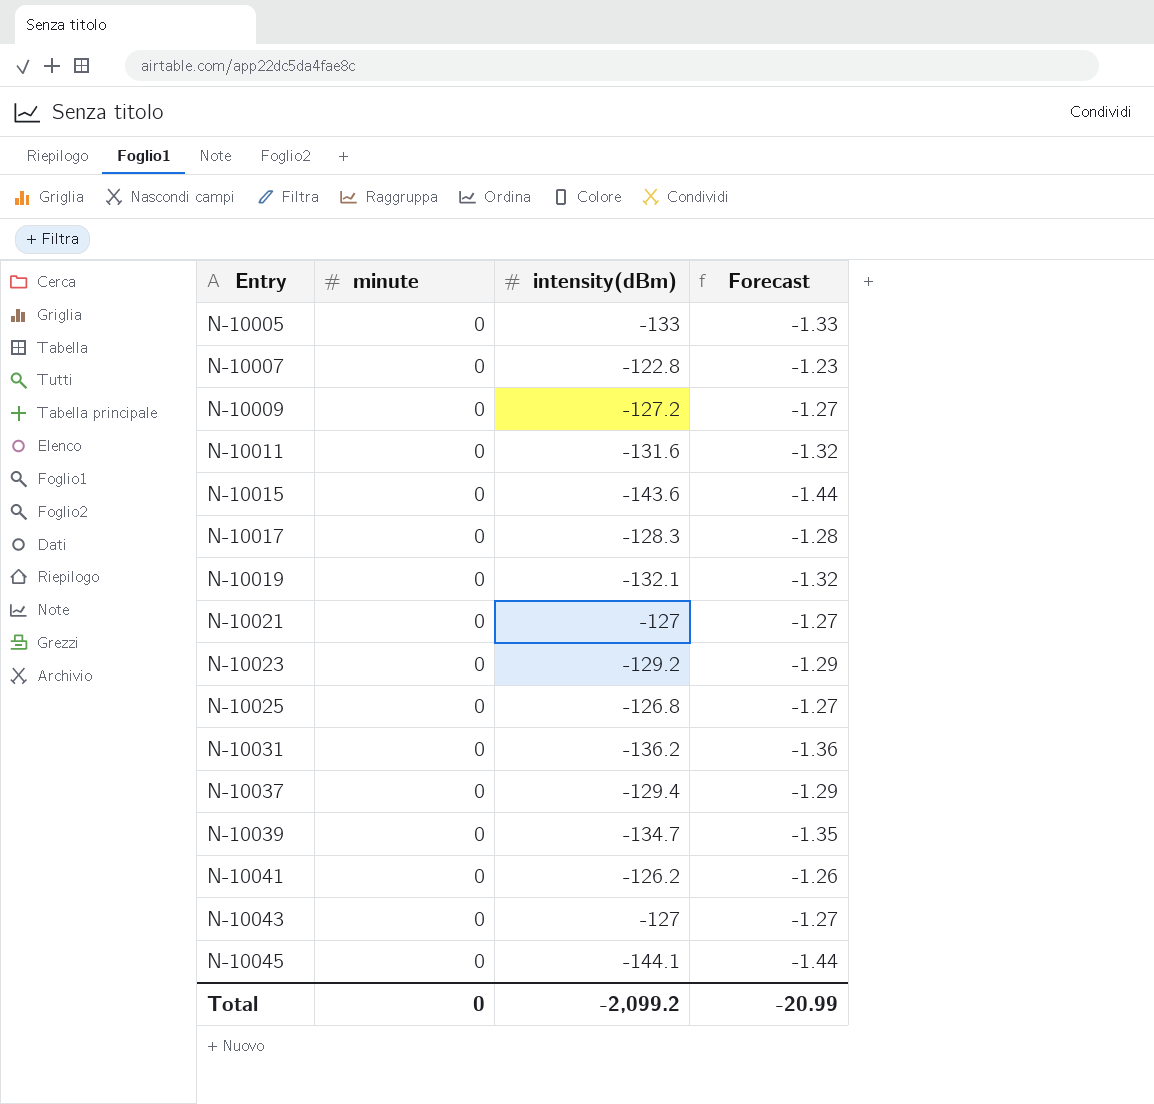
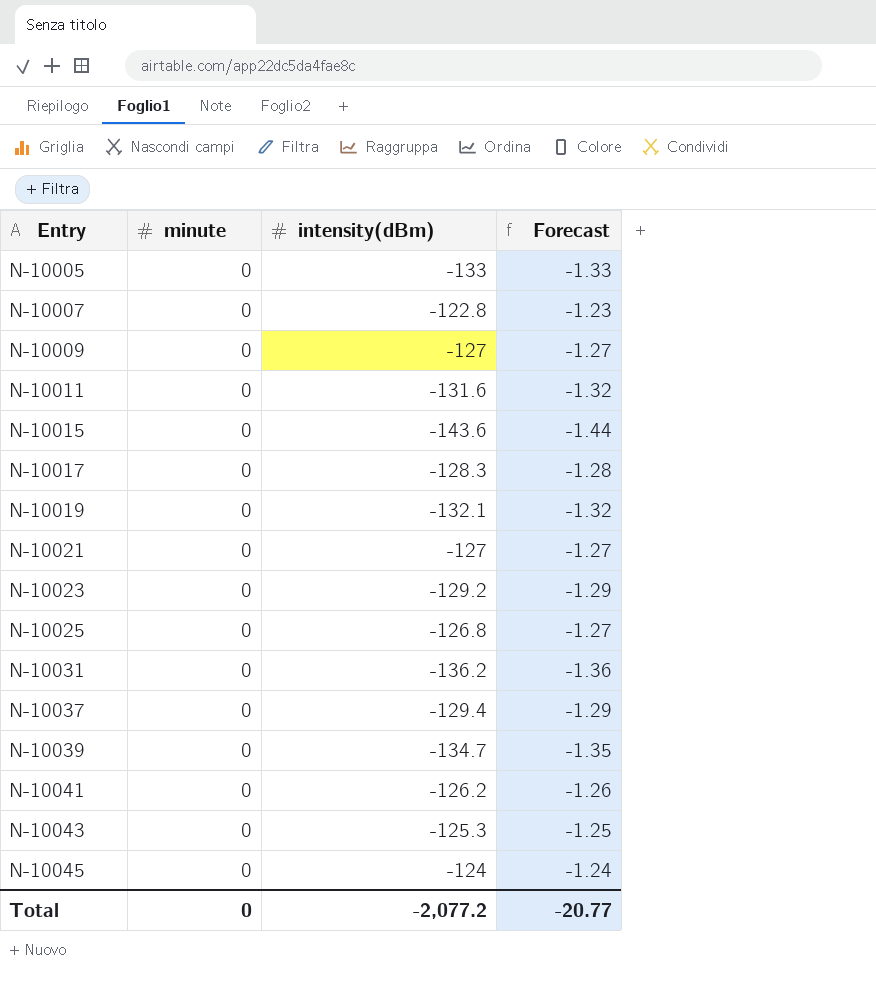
N-10009 | intensity(dBm): -127.2 -> -127
N-10043 | intensity(dBm): -127 -> -125.3
N-10043 | Forecast: -1.27 -> -1.25
N-10045 | intensity(dBm): -144.1 -> -124
N-10045 | Forecast: -1.44 -> -1.24
Total | intensity(dBm): -2,099.2 -> -2,077.2
Total | Forecast: -20.99 -> -20.77

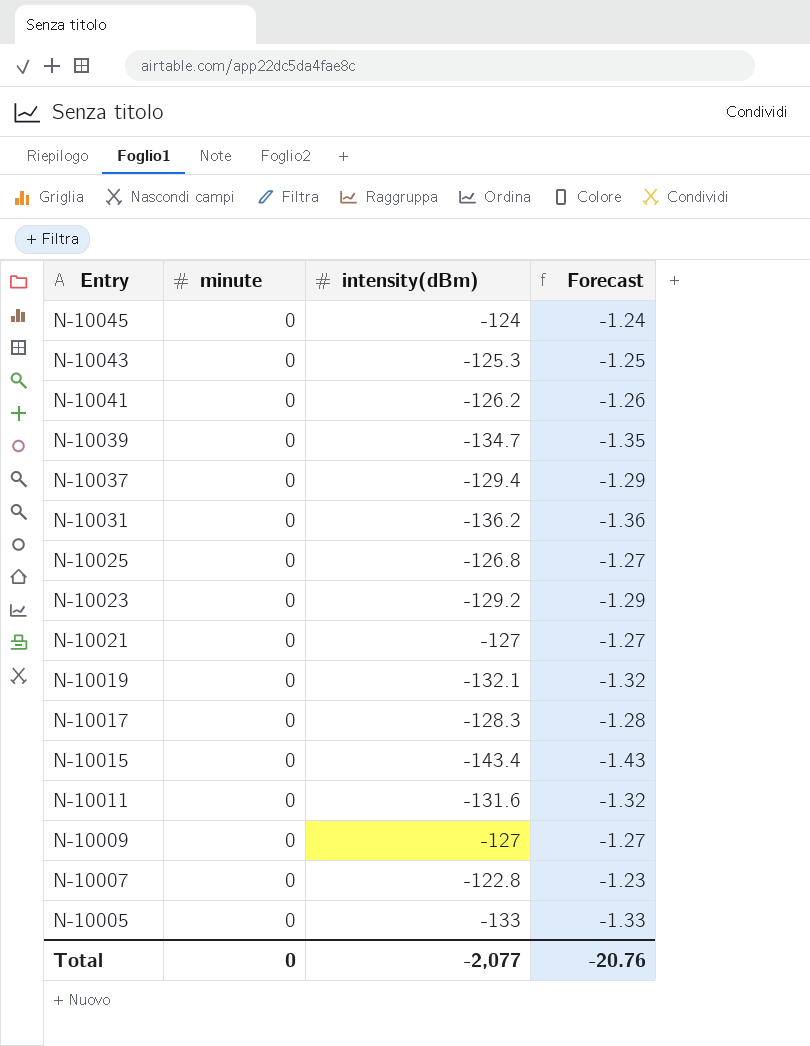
row order: Entry ascending -> Entry descending
N-10015 | intensity(dBm): -143.6 -> -143.4
N-10015 | Forecast: -1.44 -> -1.43
Total | intensity(dBm): -2,077.2 -> -2,077
Total | Forecast: -20.77 -> -20.76

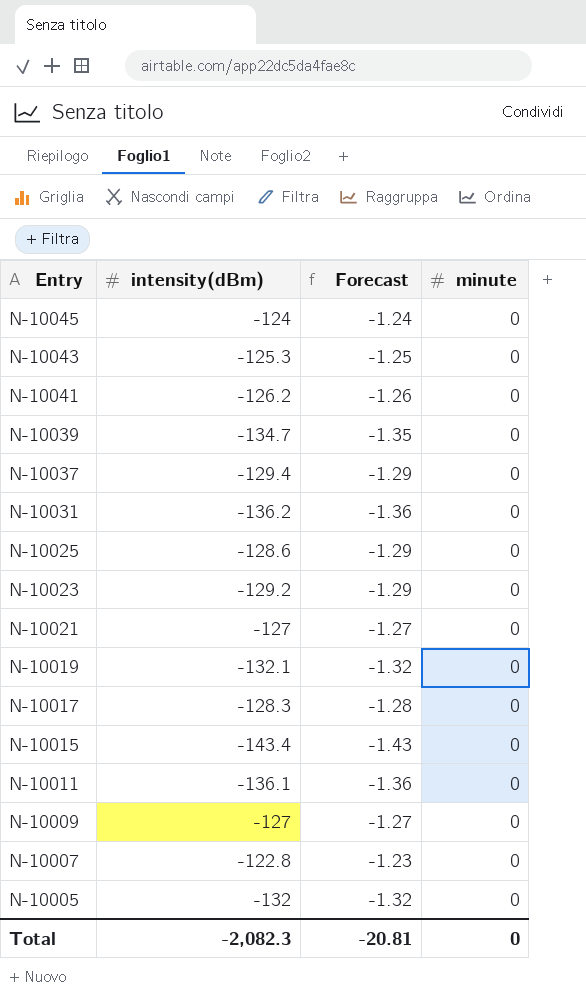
column minute | position: 2 -> 4
N-10025 | intensity(dBm): -126.8 -> -128.6
N-10025 | Forecast: -1.27 -> -1.29
N-10011 | intensity(dBm): -131.6 -> -136.1
N-10011 | Forecast: -1.32 -> -1.36
N-10005 | intensity(dBm): -133 -> -132
N-10005 | Forecast: -1.33 -> -1.32
Total | intensity(dBm): -2,077 -> -2,082.3
Total | Forecast: -20.76 -> -20.81

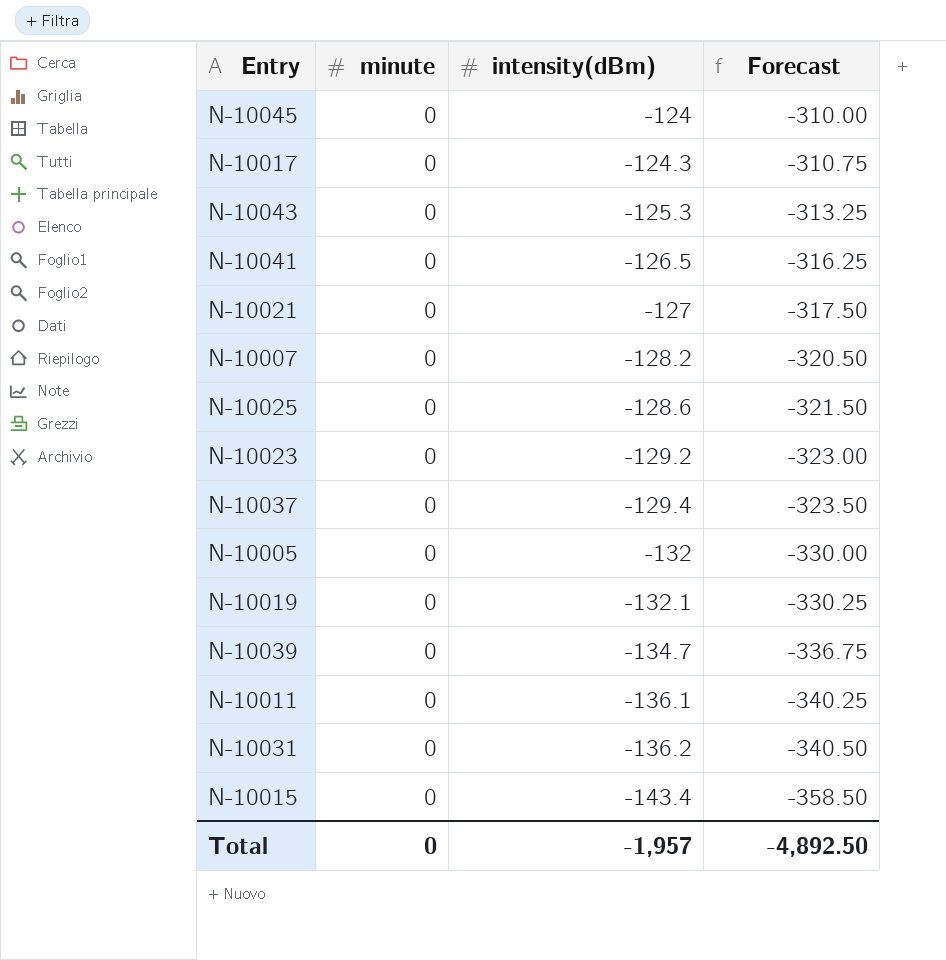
row order: Entry descending -> intensity(dBm) descending
column minute | position: 4 -> 2
column Forecast | formula: [intensity(dBm)] * 0.01 -> [intensity(dBm)] * 2.5
row N-10009: -127 | -1.27 | 0 -> none
N-10017 | intensity(dBm): -128.3 -> -124.3
N-10041 | intensity(dBm): -126.2 -> -126.5
N-10007 | intensity(dBm): -122.8 -> -128.2
Total | intensity(dBm): -2,082.3 -> -1,957
Total | Forecast: -20.81 -> -4,892.50

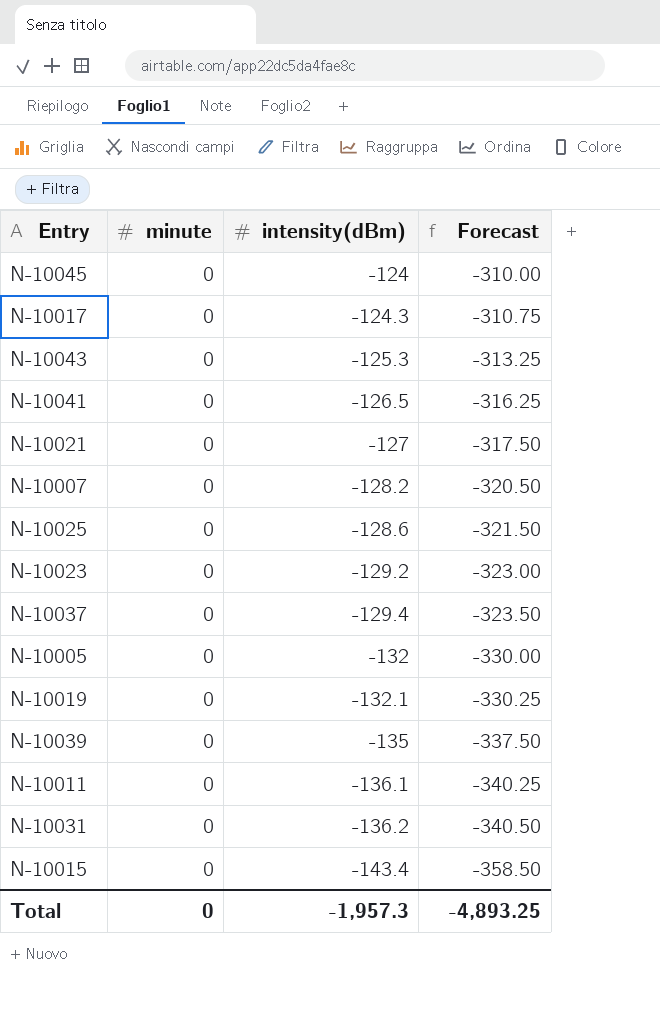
N-10039 | intensity(dBm): -134.7 -> -135
N-10039 | Forecast: -336.75 -> -337.50
Total | intensity(dBm): -1,957 -> -1,957.3
Total | Forecast: -4,892.50 -> -4,893.25

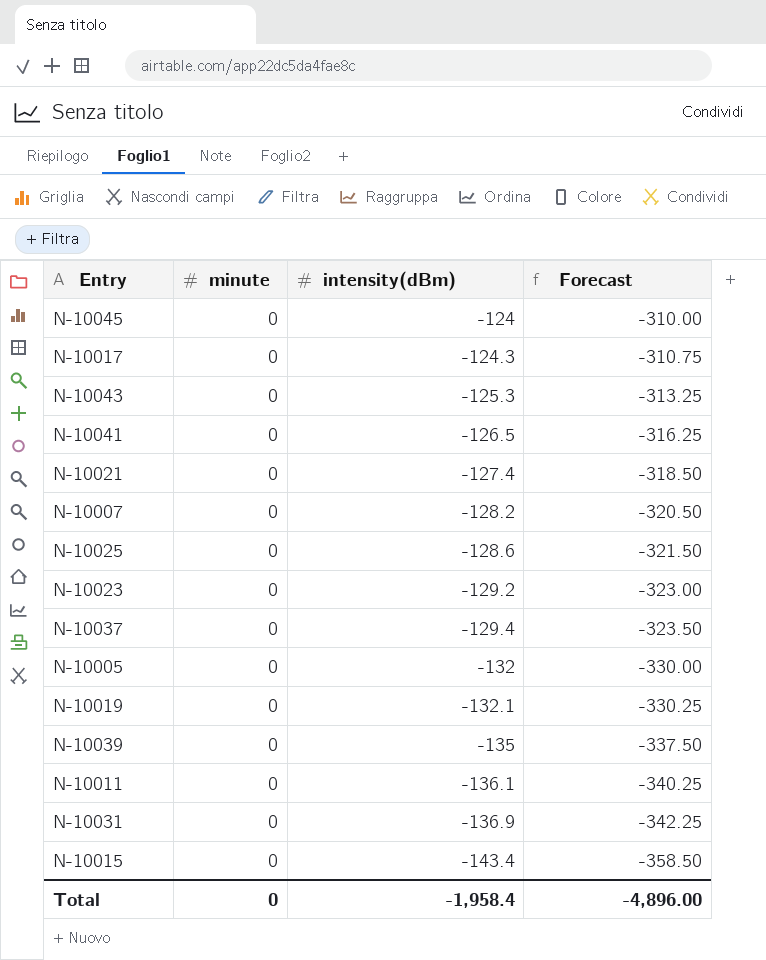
N-10021 | intensity(dBm): -127 -> -127.4
N-10021 | Forecast: -317.50 -> -318.50
N-10031 | intensity(dBm): -136.2 -> -136.9
N-10031 | Forecast: -340.50 -> -342.25
Total | intensity(dBm): -1,957.3 -> -1,958.4
Total | Forecast: -4,893.25 -> -4,896.00

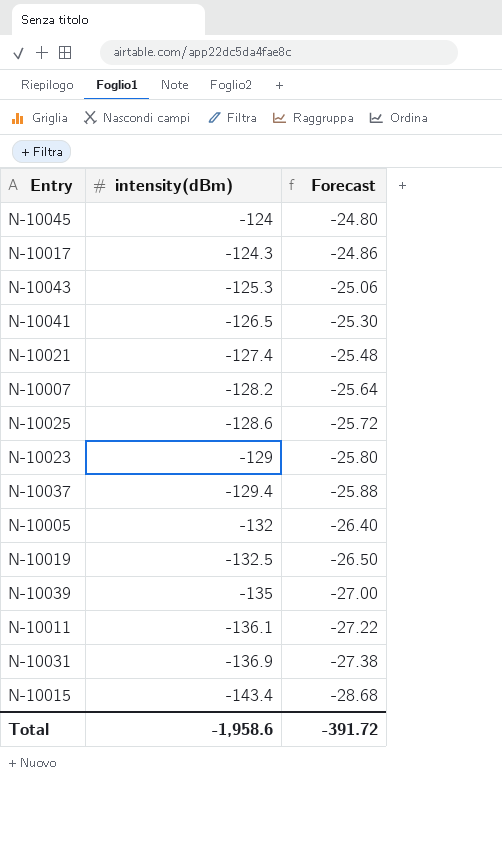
column minute | position: 2 -> none
column Forecast | formula: [intensity(dBm)] * 2.5 -> [intensity(dBm)] * 0.2
N-10023 | intensity(dBm): -129.2 -> -129
N-10019 | intensity(dBm): -132.1 -> -132.5
Total | intensity(dBm): -1,958.4 -> -1,958.6
Total | Forecast: -4,896.00 -> -391.72

